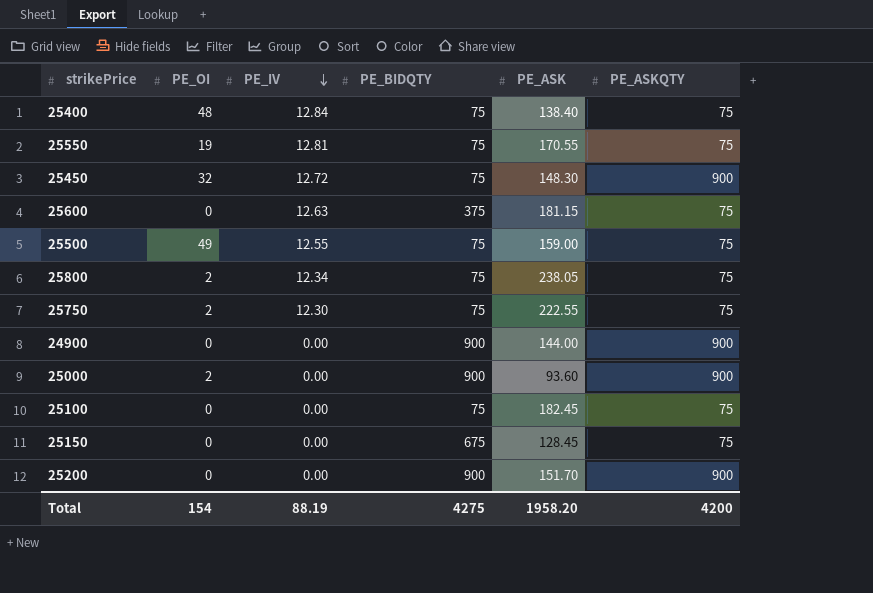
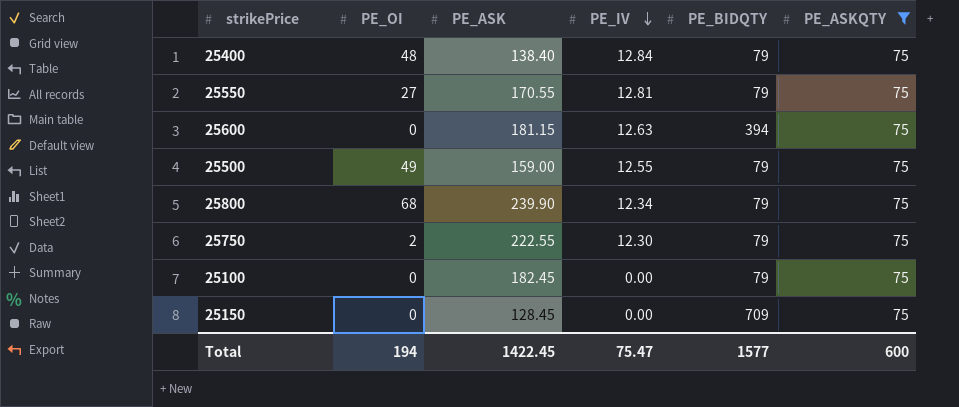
filter: none -> PE_ASKQTY = 75
column PE_ASK | position: 5 -> 3
25400 | PE_BIDQTY: 75 -> 79
25550 | PE_OI: 19 -> 27
25550 | PE_BIDQTY: 75 -> 79
25600 | PE_BIDQTY: 375 -> 394
25500 | PE_BIDQTY: 75 -> 79
25800 | PE_OI: 2 -> 68
25800 | PE_ASK: 238.05 -> 239.90
25800 | PE_BIDQTY: 75 -> 79
25750 | PE_BIDQTY: 75 -> 79
25100 | PE_BIDQTY: 75 -> 79
25150 | PE_BIDQTY: 675 -> 709
Total | PE_OI: 154 -> 194
Total | PE_ASK: 1958.20 -> 1422.45
Total | PE_IV: 88.19 -> 75.47
Total | PE_BIDQTY: 4275 -> 1577
Total | PE_ASKQTY: 4200 -> 600

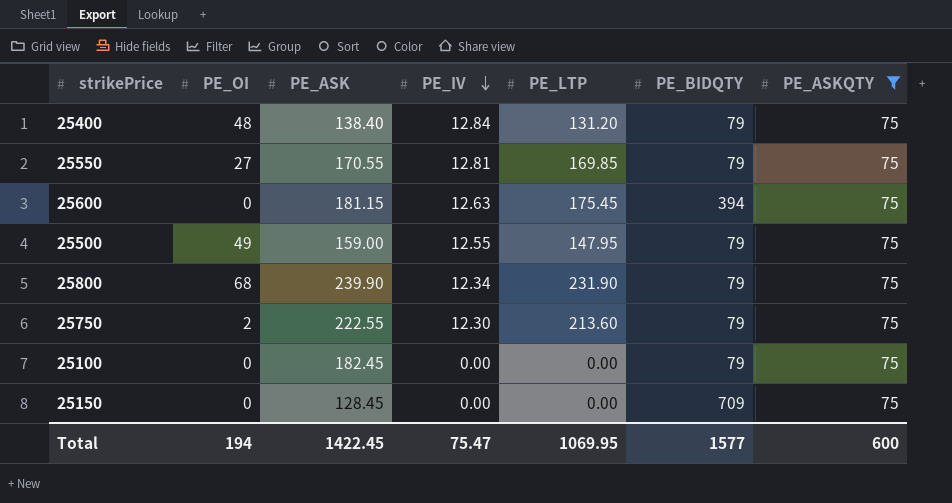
column PE_LTP | position: none -> 5

